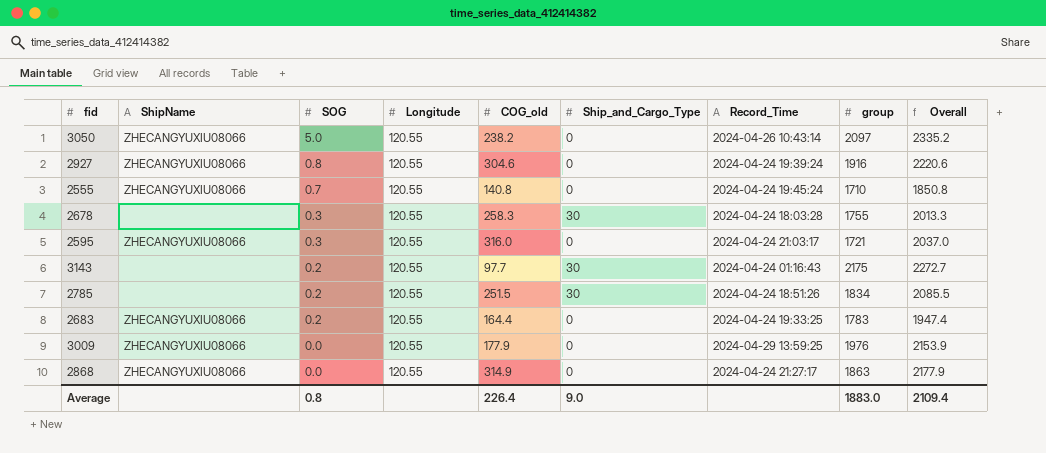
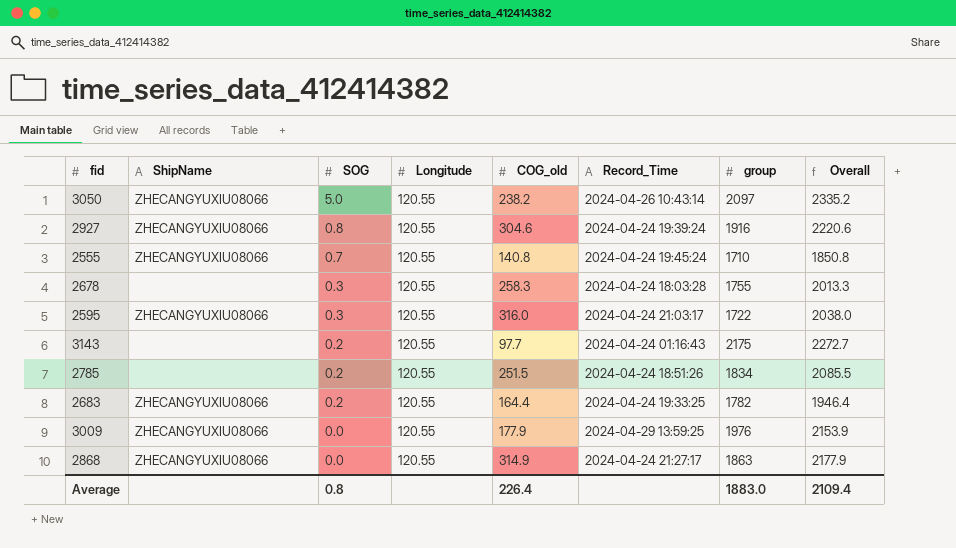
column Ship_and_Cargo_Type | position: 6 -> none
2595 | group: 1721 -> 1722
2595 | Overall: 2037.0 -> 2038.0
2683 | group: 1783 -> 1782
2683 | Overall: 1947.4 -> 1946.4

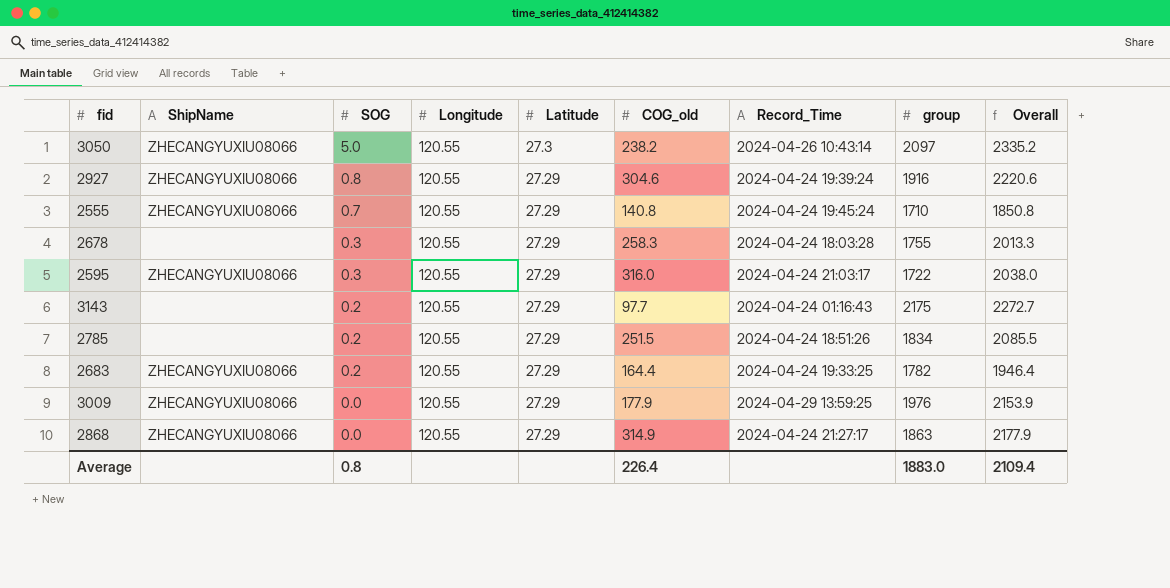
column Latitude | position: none -> 5

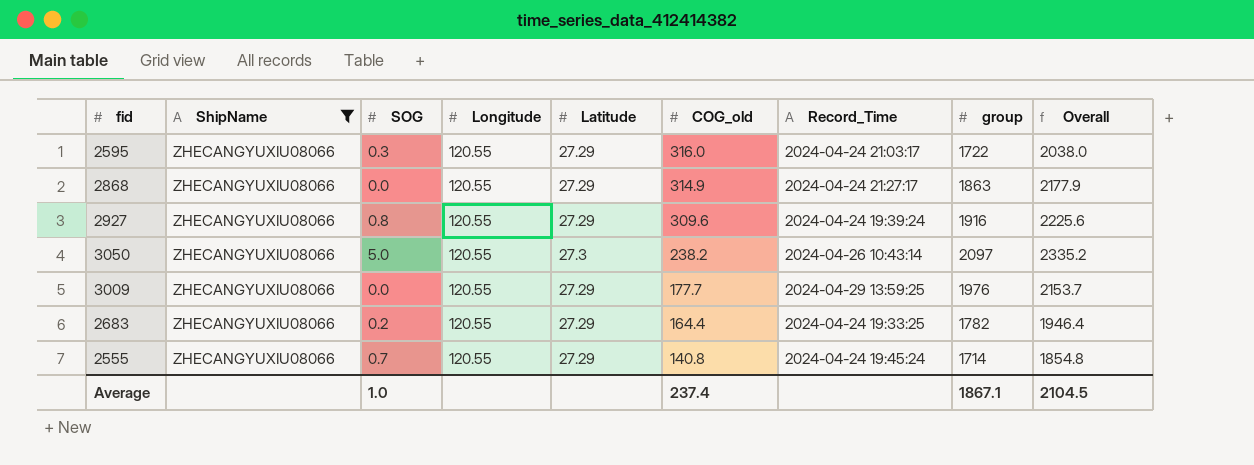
filter: none -> ShipName = ZHECANGYUXIU08066
row order: SOG descending -> COG_old descending
2927 | COG_old: 304.6 -> 309.6
2927 | Overall: 2220.6 -> 2225.6
3009 | COG_old: 177.9 -> 177.7
3009 | Overall: 2153.9 -> 2153.7
2555 | group: 1710 -> 1714
2555 | Overall: 1850.8 -> 1854.8
Average | SOG: 0.8 -> 1.0
Average | COG_old: 226.4 -> 237.4
Average | group: 1883.0 -> 1867.1
Average | Overall: 2109.4 -> 2104.5

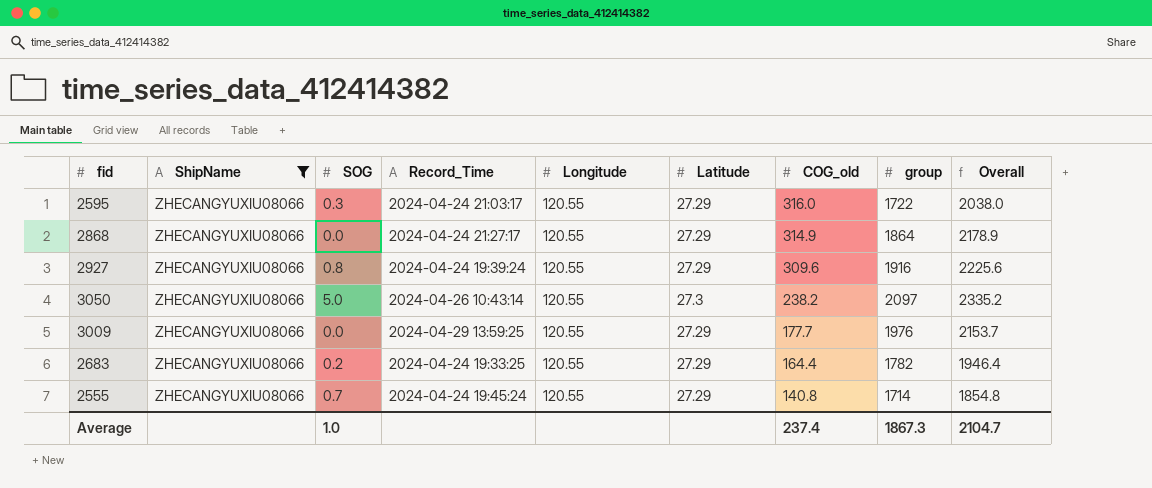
column Record_Time | position: 7 -> 4
2868 | group: 1863 -> 1864
2868 | Overall: 2177.9 -> 2178.9
Average | group: 1867.1 -> 1867.3
Average | Overall: 2104.5 -> 2104.7

